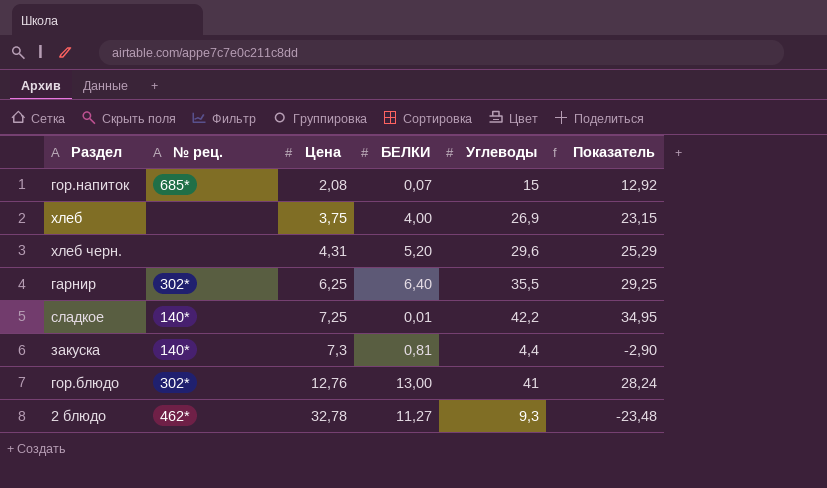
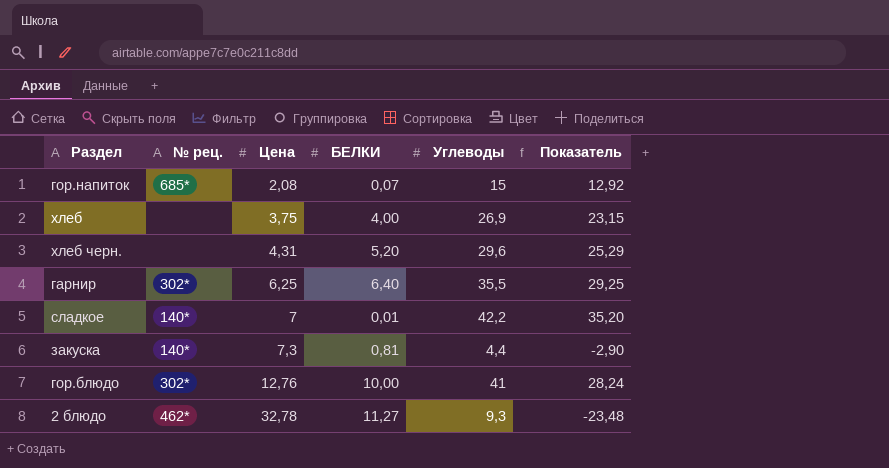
сладкое | Цена: 7,25 -> 7
сладкое | Показатель: 34,95 -> 35,20
гор.блюдо | БЕЛКИ: 13,00 -> 10,00

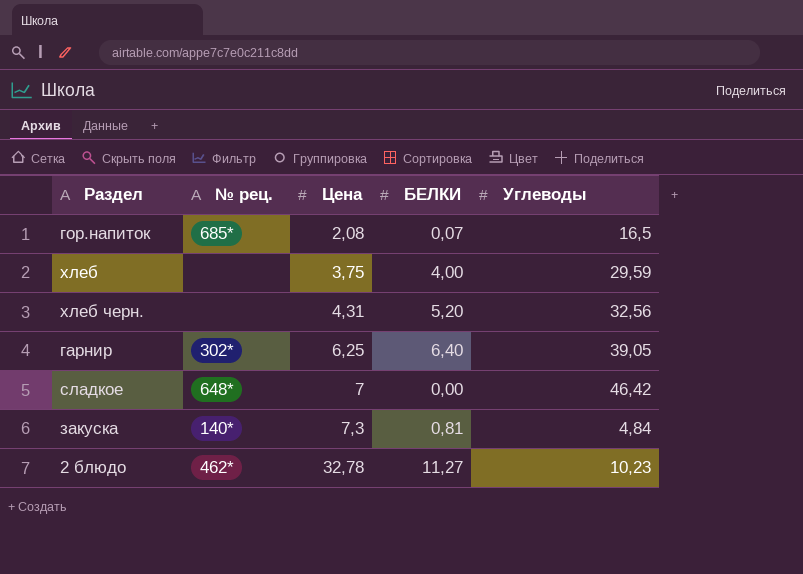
column Показатель | formula: [Углеводы] - [Цена] -> none
row гор.блюдо: 302* | 12,76 | 10,00 | 41 | 28,24 -> none
гор.напиток | Углеводы: 15 -> 16,5
хлеб | Углеводы: 26,9 -> 29,59
хлеб черн. | Углеводы: 29,6 -> 32,56
гарнир | Углеводы: 35,5 -> 39,05
сладкое | № рец.: 140* -> 648*
сладкое | БЕЛКИ: 0,01 -> 0,00
сладкое | Углеводы: 42,2 -> 46,42
закуска | Углеводы: 4,4 -> 4,84
2 блюдо | Углеводы: 9,3 -> 10,23

